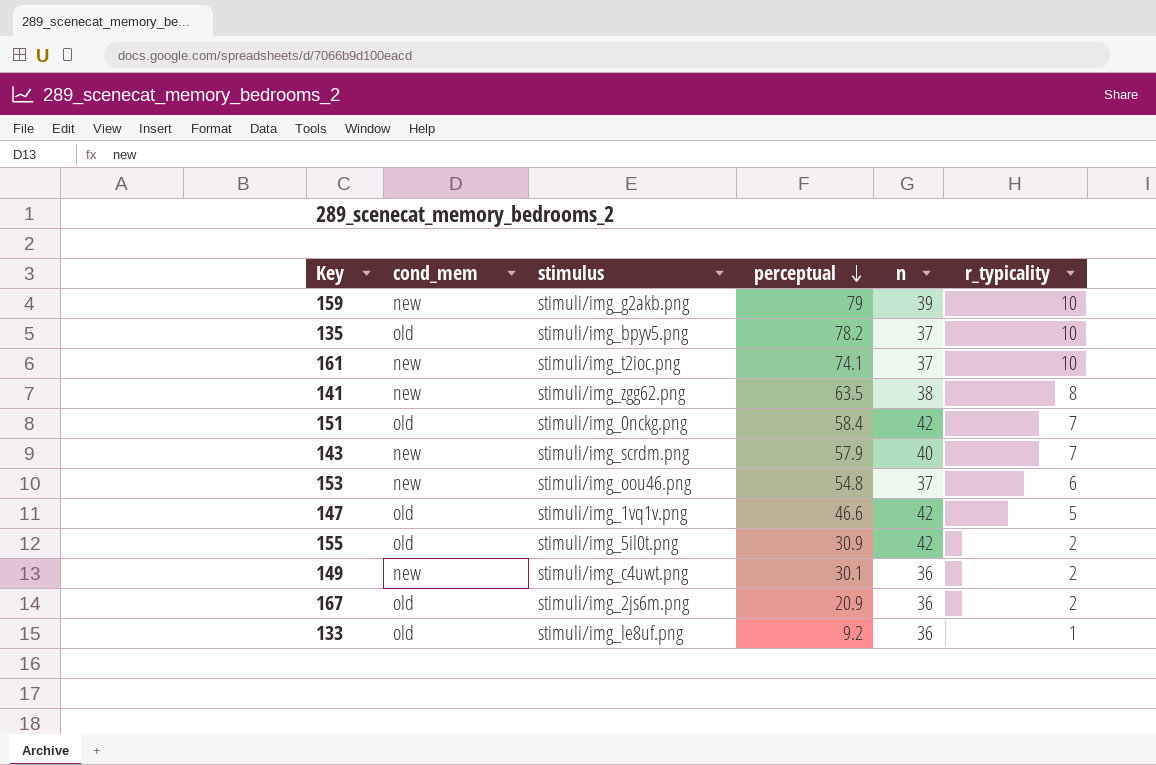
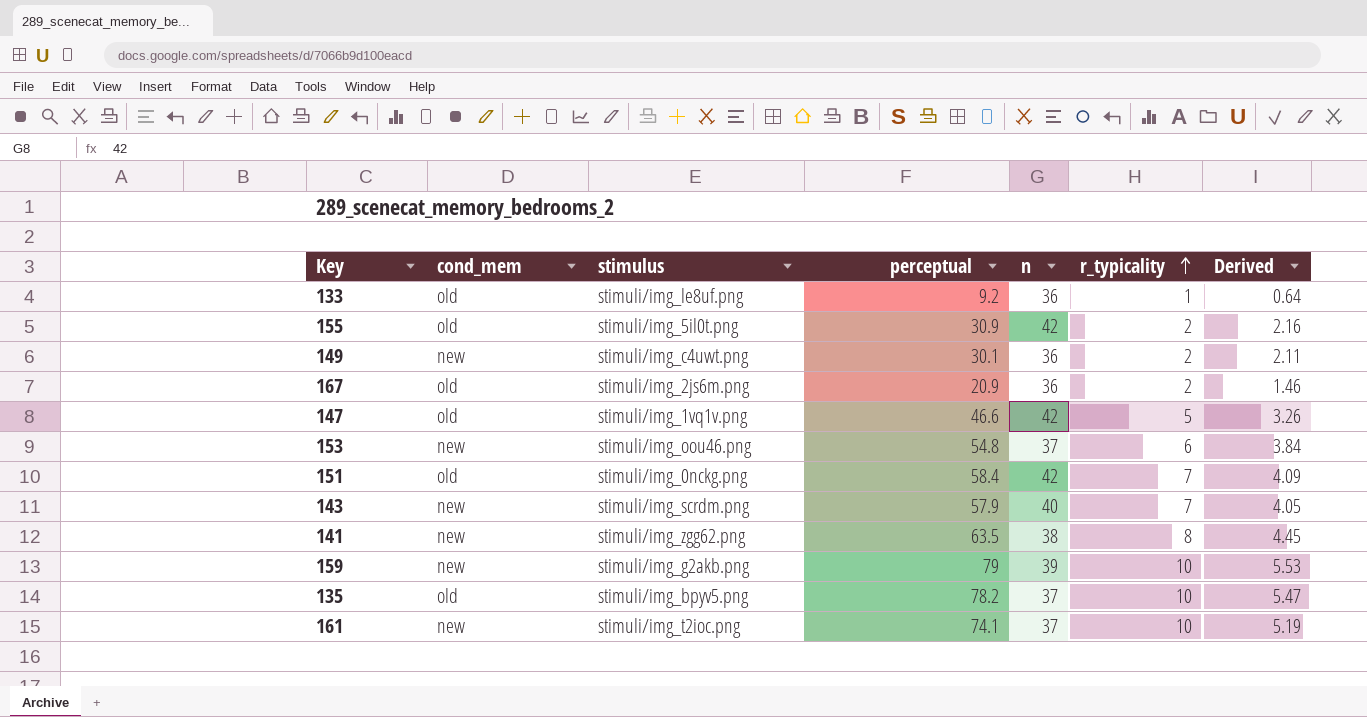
row order: perceptual descending -> r_typicality ascending
column Derived | formula: none -> [perceptual] * 0.07

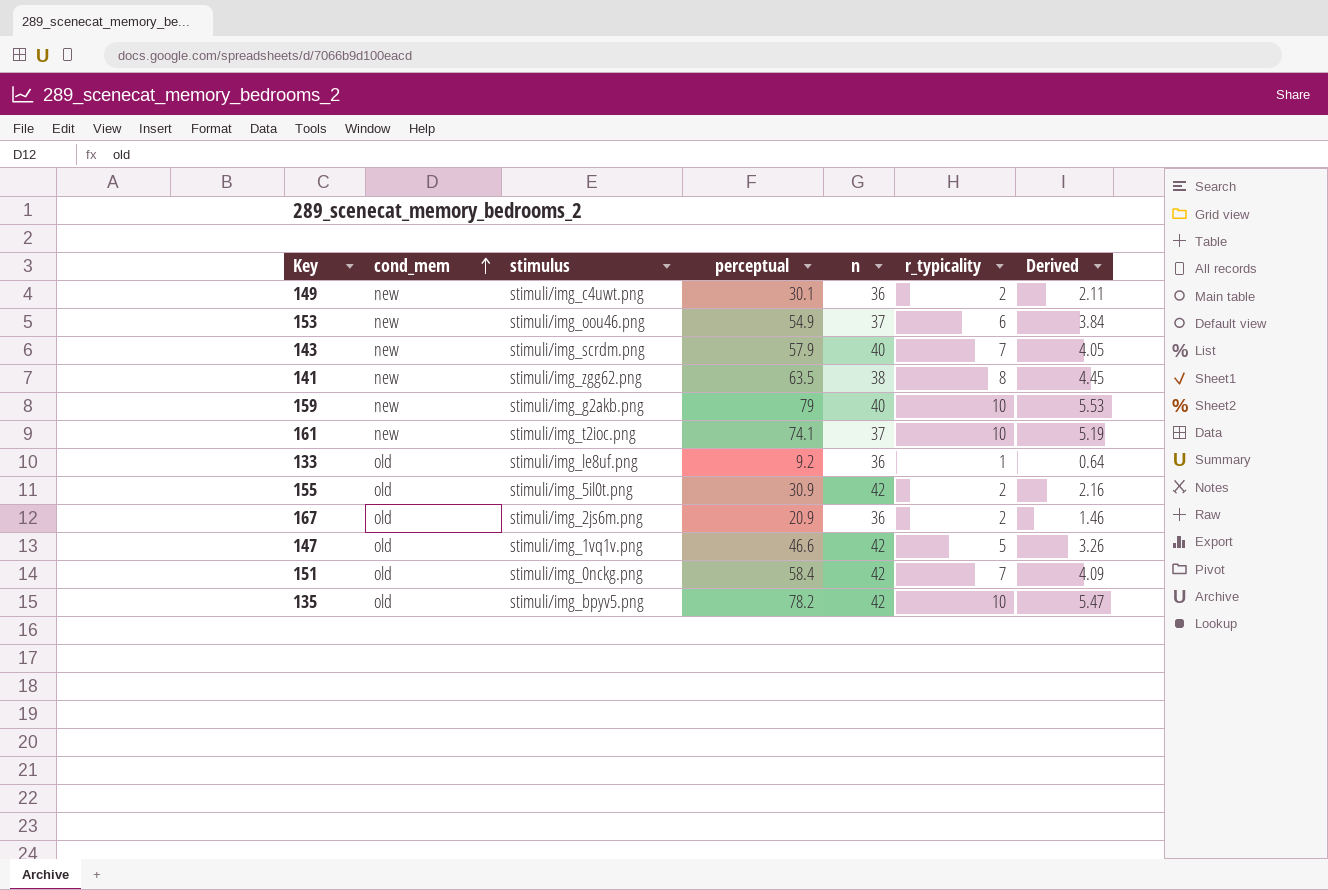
row order: r_typicality ascending -> cond_mem ascending
153 | perceptual: 54.8 -> 54.9
159 | n: 39 -> 40
135 | n: 37 -> 42

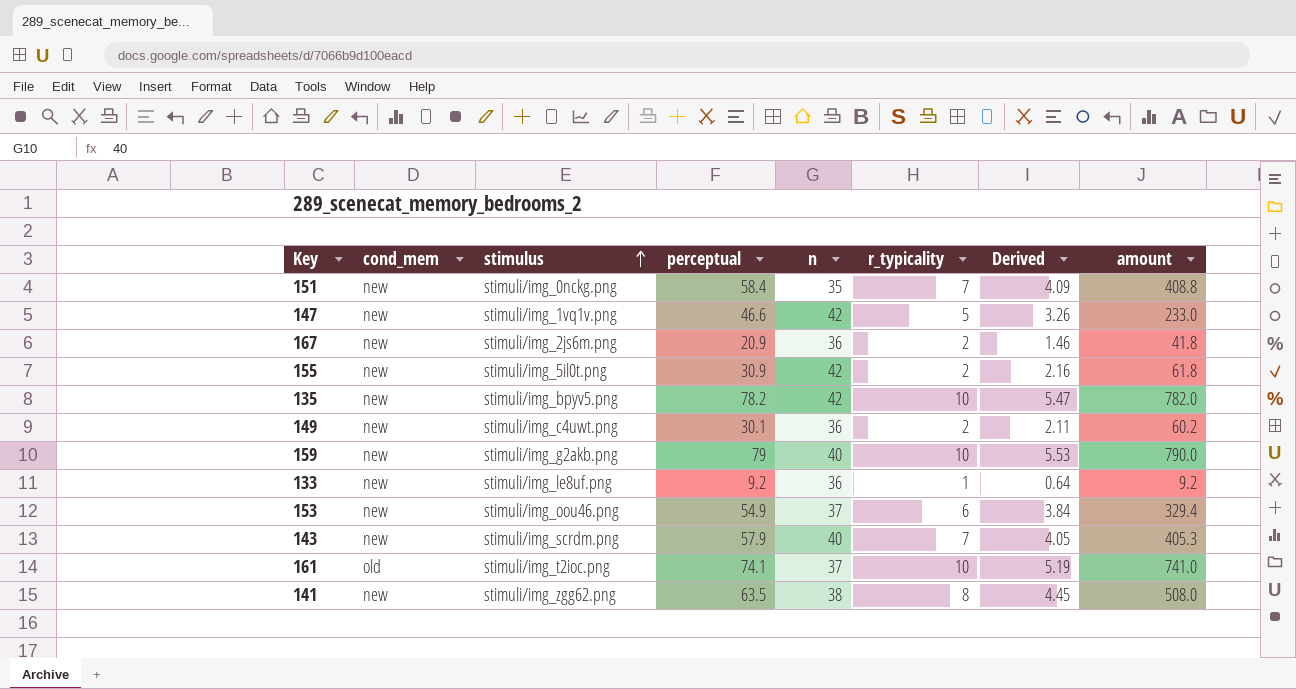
row order: cond_mem ascending -> stimulus ascending
column amount | formula: none -> [perceptual] * [r_typicality]
151 | cond_mem: old -> new
151 | n: 42 -> 35
147 | cond_mem: old -> new
167 | cond_mem: old -> new
155 | cond_mem: old -> new
135 | cond_mem: old -> new
133 | cond_mem: old -> new
161 | cond_mem: new -> old

